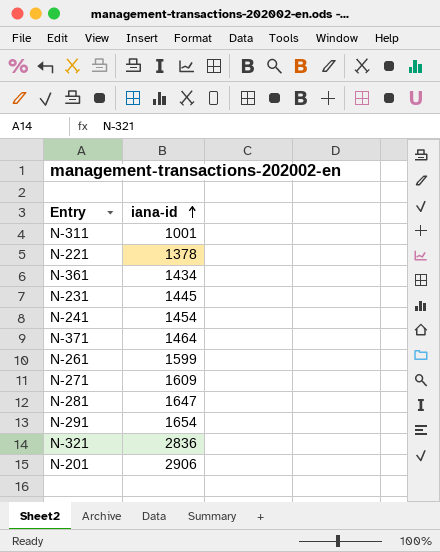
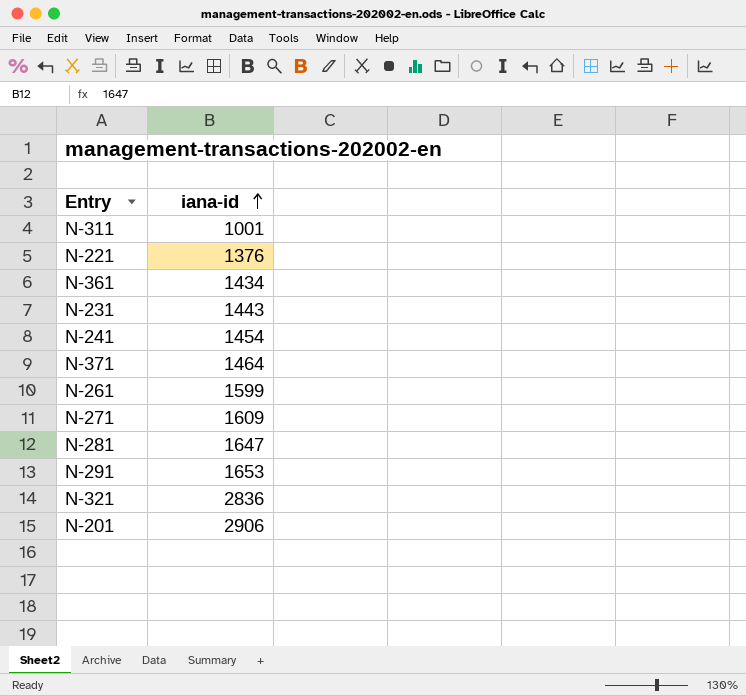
N-221 | iana-id: 1378 -> 1376
N-231 | iana-id: 1445 -> 1443
N-291 | iana-id: 1654 -> 1653

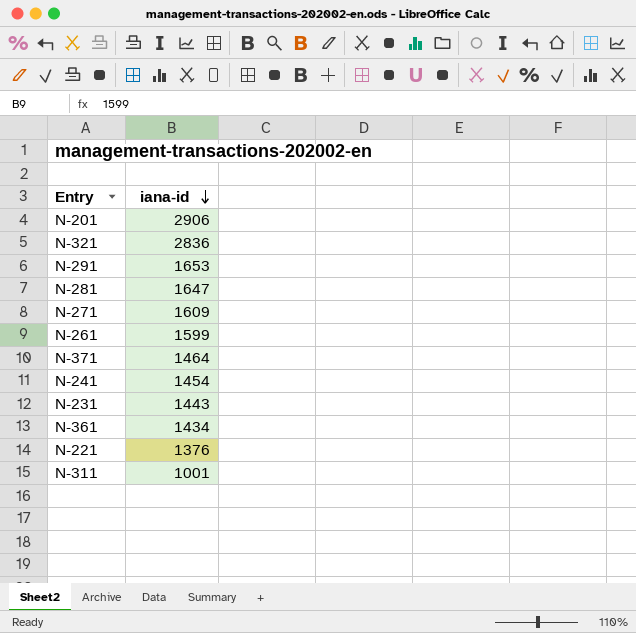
row order: iana-id ascending -> iana-id descending

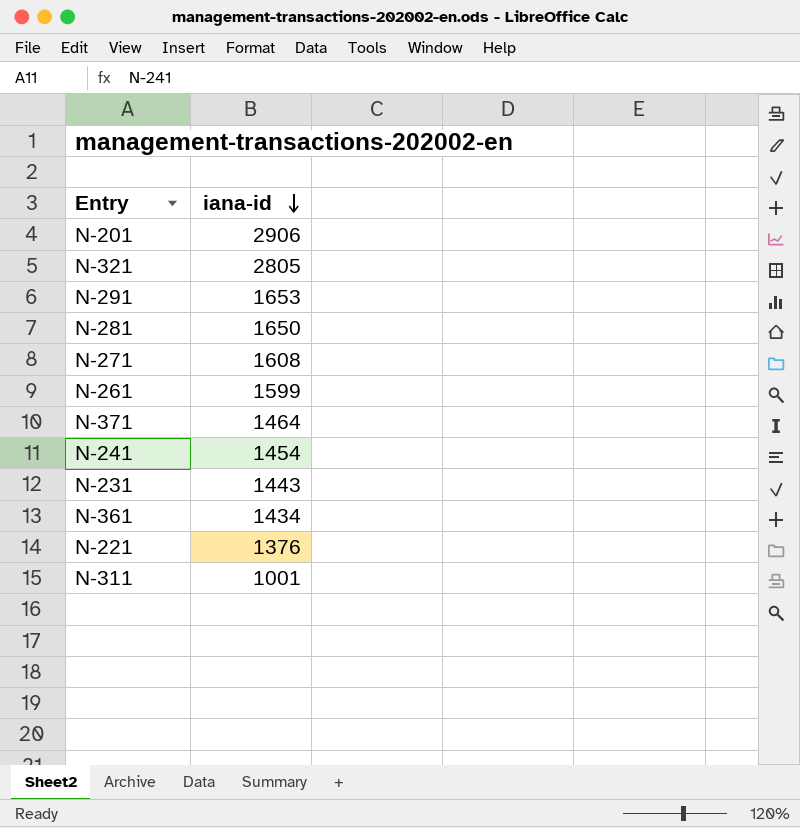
N-321 | iana-id: 2836 -> 2805
N-281 | iana-id: 1647 -> 1650
N-271 | iana-id: 1609 -> 1608

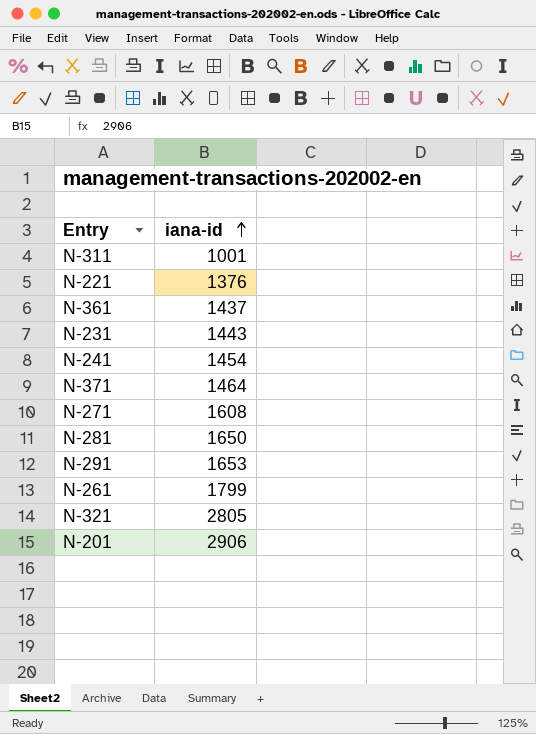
row order: iana-id descending -> iana-id ascending
N-361 | iana-id: 1434 -> 1437
N-261 | iana-id: 1599 -> 1799

